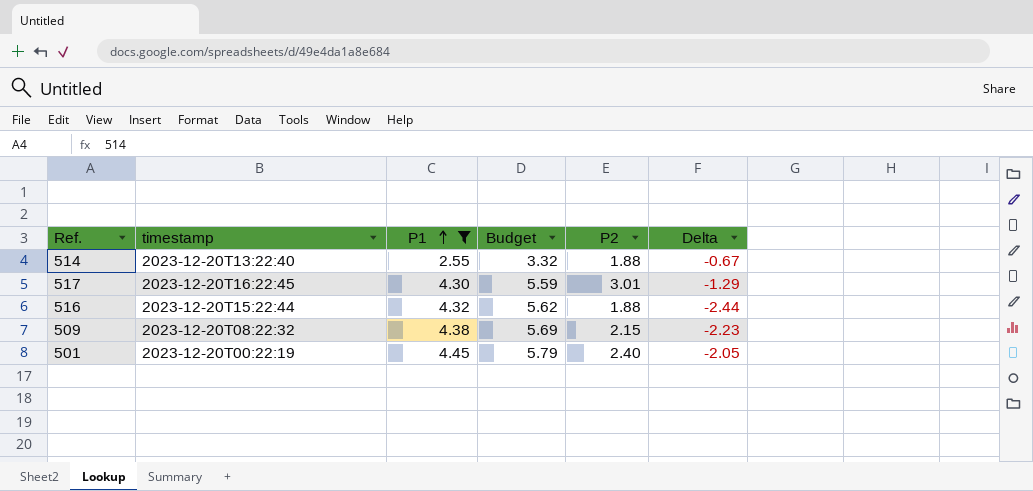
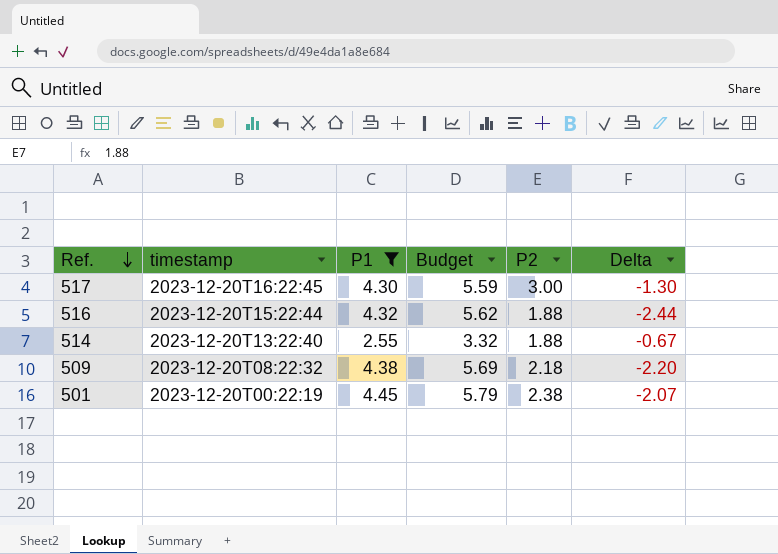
row order: P1 ascending -> Ref. descending
517 | P2: 3.01 -> 3.00
517 | Delta: -1.29 -> -1.30
509 | P2: 2.15 -> 2.18
509 | Delta: -2.23 -> -2.20
501 | P2: 2.40 -> 2.38
501 | Delta: -2.05 -> -2.07

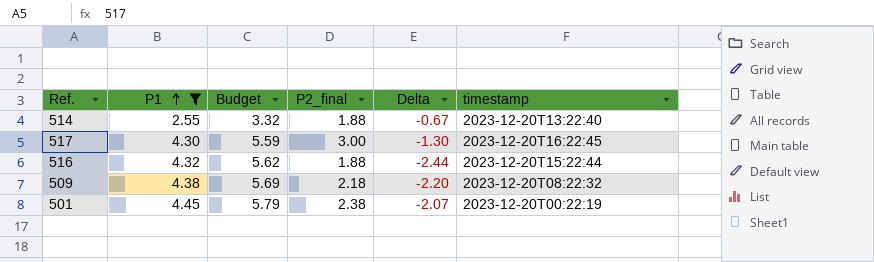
row order: Ref. descending -> P1 ascending
column name: P2 -> P2_final
column timestamp | position: 2 -> 6

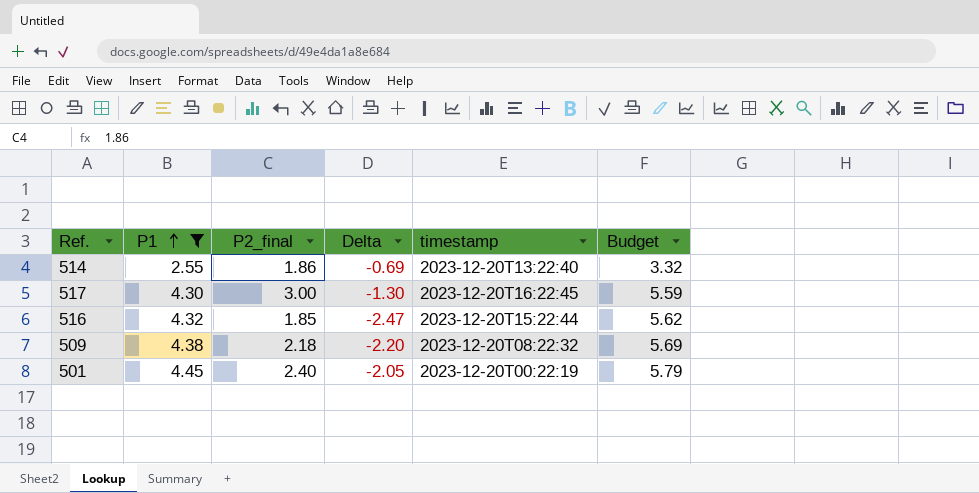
column Budget | position: 3 -> 6
514 | P2_final: 1.88 -> 1.86
514 | Delta: -0.67 -> -0.69
516 | P2_final: 1.88 -> 1.85
516 | Delta: -2.44 -> -2.47
501 | P2_final: 2.38 -> 2.40
501 | Delta: -2.07 -> -2.05

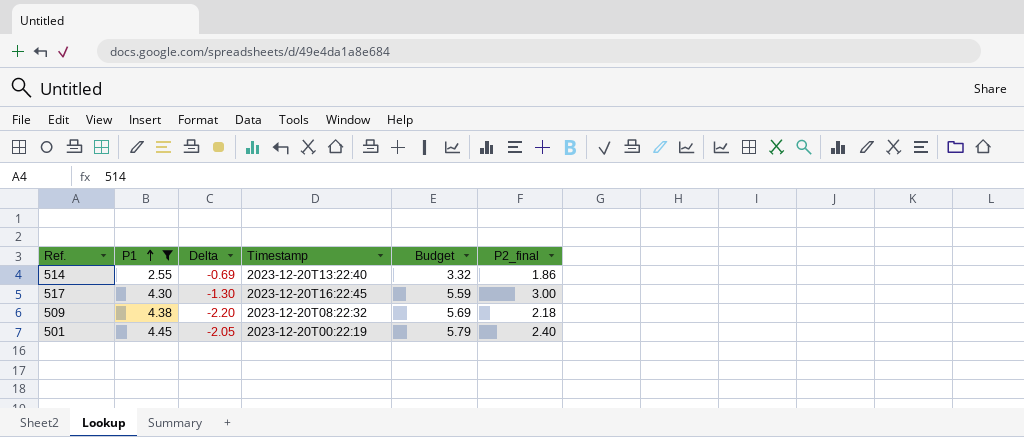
column name: timestamp -> Timestamp
column P2_final | position: 3 -> 6
row 516: 4.32 | 1.85 | -2.47 | 2023-12-20T15:22:44 | 5.62 -> none

